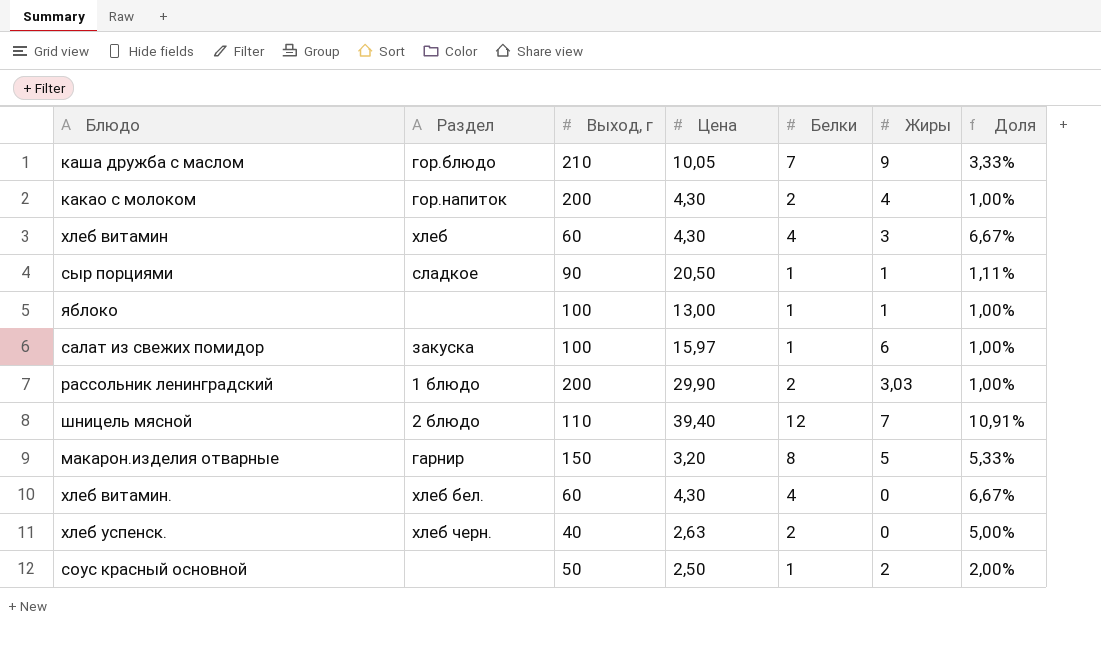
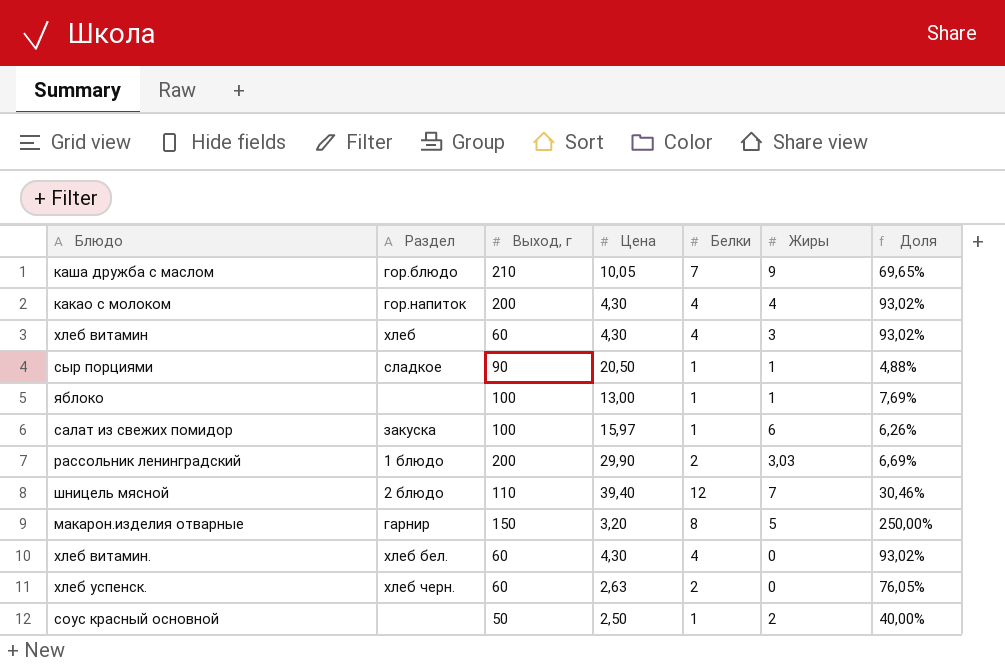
column Доля | formula: [Белки] / [Выход, г] -> [Белки] / [Цена]
какао с молоком | Белки: 2 -> 4
хлеб успенск. | Выход, г: 40 -> 60

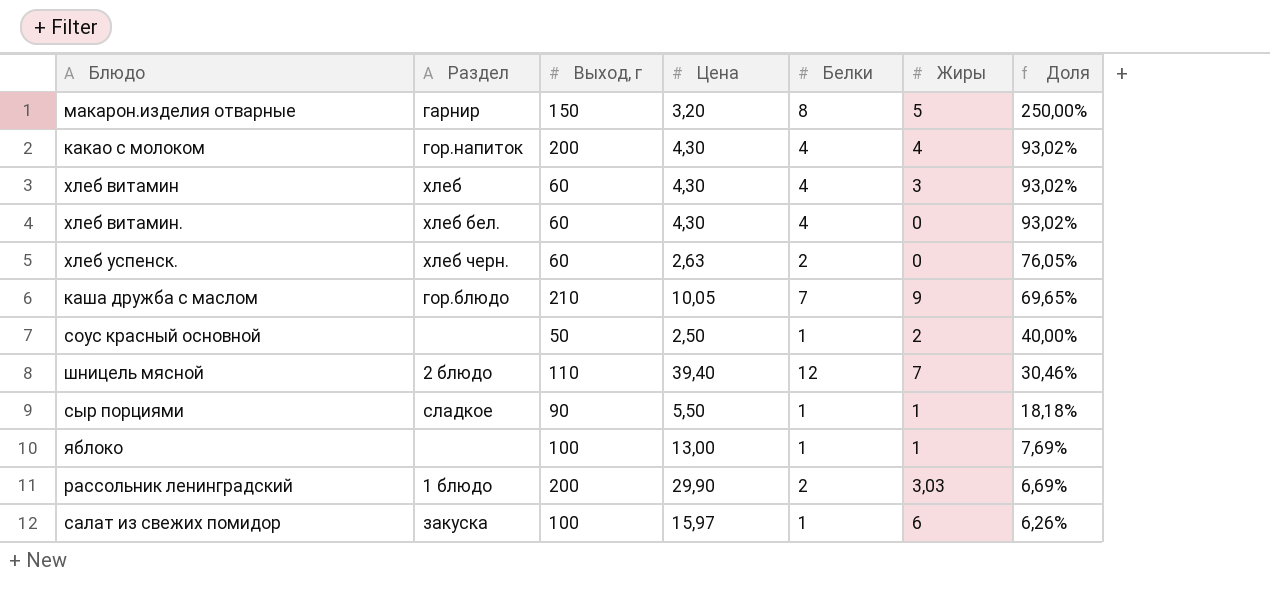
row order: none -> Доля descending
сыр порциями | Цена: 20,50 -> 5,50
сыр порциями | Доля: 4,88% -> 18,18%

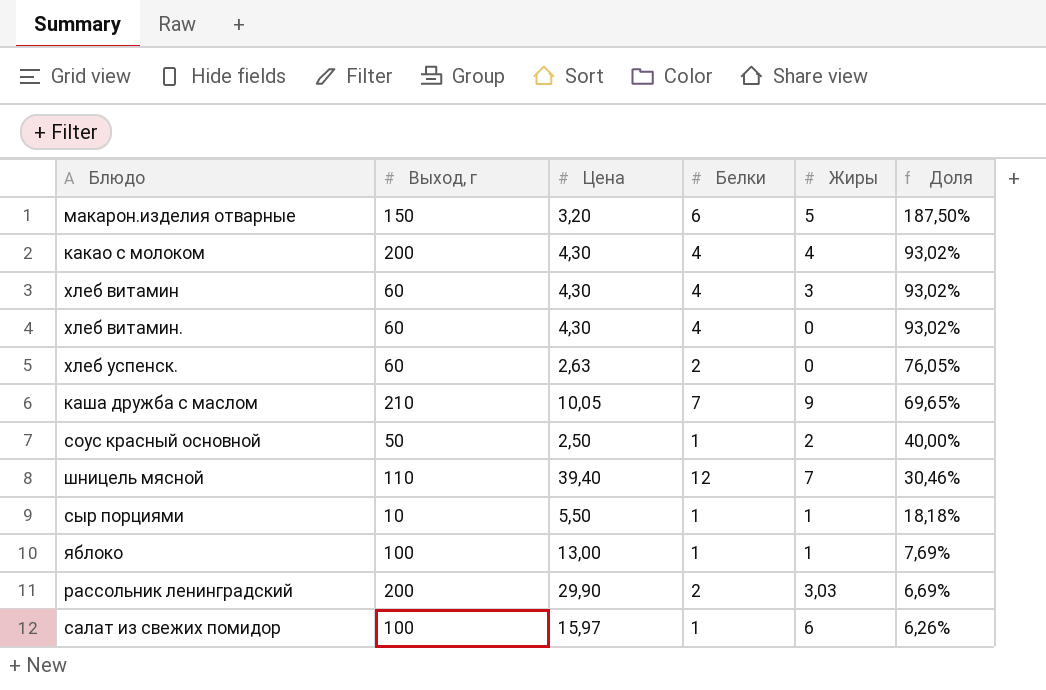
column Раздел | position: 2 -> none
макарон.изделия отварные | Белки: 8 -> 6
макарон.изделия отварные | Доля: 250,00% -> 187,50%
сыр порциями | Выход, г: 90 -> 10

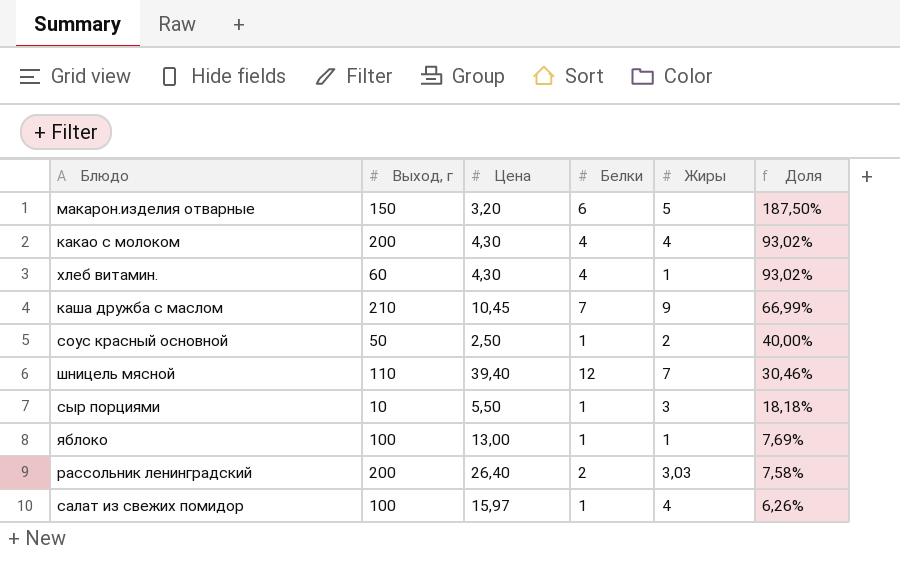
row хлеб витамин: 60 | 4,30 | 4 | 3 | 93,02% -> none
row хлеб успенск.: 60 | 2,63 | 2 | 0 | 76,05% -> none
хлеб витамин. | Жиры: 0 -> 1
каша дружба с маслом | Цена: 10,05 -> 10,45
каша дружба с маслом | Доля: 69,65% -> 66,99%
сыр порциями | Жиры: 1 -> 3
рассольник ленинградский | Цена: 29,90 -> 26,40
рассольник ленинградский | Доля: 6,69% -> 7,58%
салат из свежих помидор | Жиры: 6 -> 4

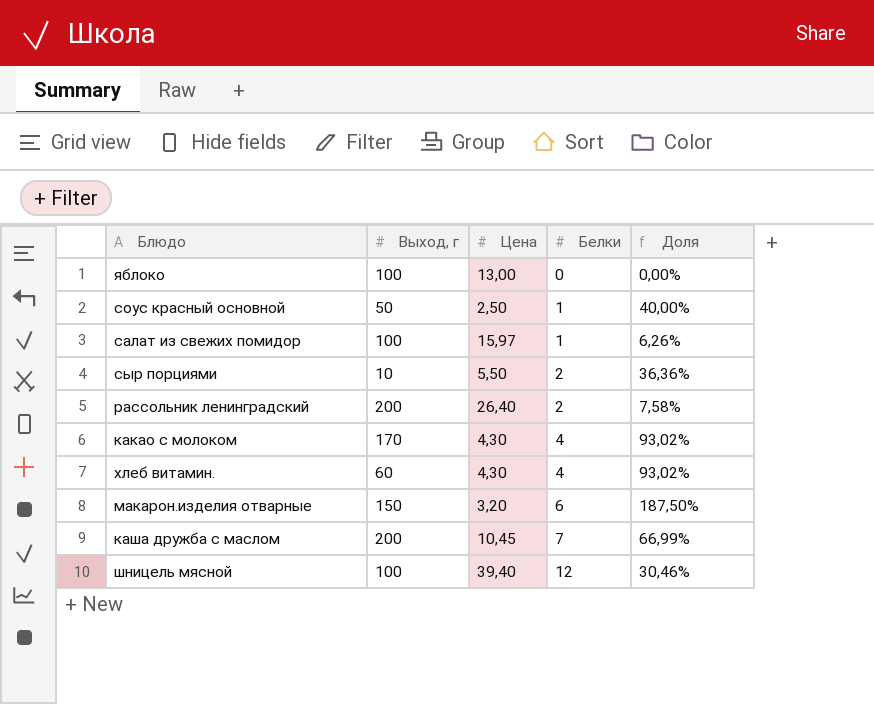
row order: Доля descending -> Белки ascending
column Жиры | position: 5 -> none
яблоко | Белки: 1 -> 0
яблоко | Доля: 7,69% -> 0,00%
сыр порциями | Белки: 1 -> 2
сыр порциями | Доля: 18,18% -> 36,36%
какао с молоком | Выход, г: 200 -> 170
каша дружба с маслом | Выход, г: 210 -> 200
шницель мясной | Выход, г: 110 -> 100

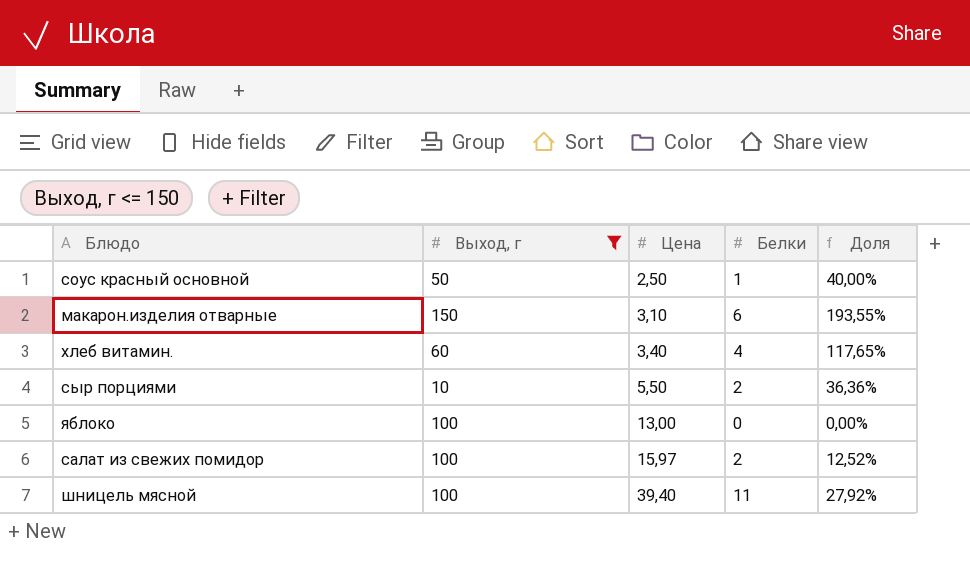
filter: none -> Выход, г <= 150
row order: Белки ascending -> Цена ascending
макарон.изделия отварные | Цена: 3,20 -> 3,10
макарон.изделия отварные | Доля: 187,50% -> 193,55%
хлеб витамин. | Цена: 4,30 -> 3,40
хлеб витамин. | Доля: 93,02% -> 117,65%
салат из свежих помидор | Белки: 1 -> 2
салат из свежих помидор | Доля: 6,26% -> 12,52%
шницель мясной | Белки: 12 -> 11
шницель мясной | Доля: 30,46% -> 27,92%

